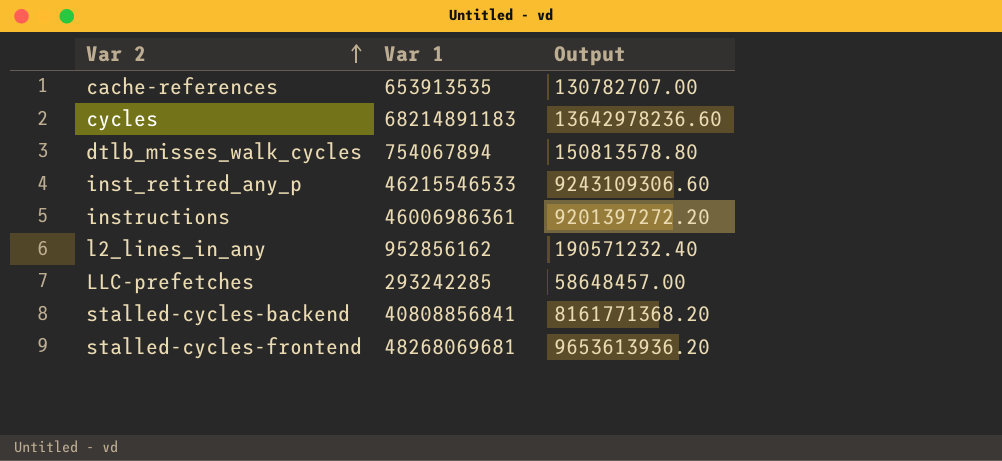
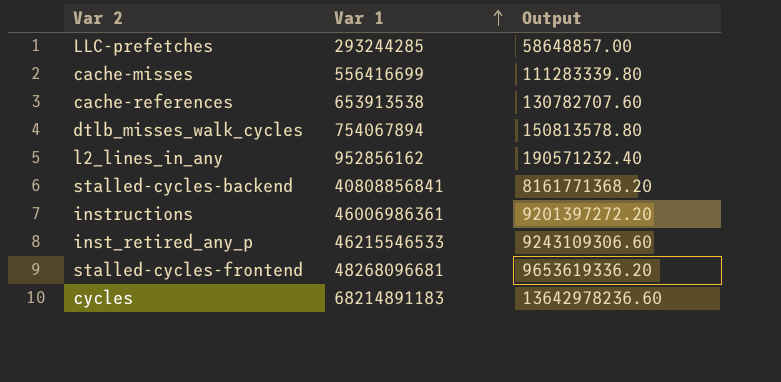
row order: Var 2 ascending -> Var 1 ascending
LLC-prefetches | Var 1: 293242285 -> 293244285
LLC-prefetches | Output: 58648457.00 -> 58648857.00
row cache-misses: none -> 556416699 | 111283339.80
cache-references | Var 1: 653913535 -> 653913538
cache-references | Output: 130782707.00 -> 130782707.60
stalled-cycles-frontend | Var 1: 48268069681 -> 48268096681
stalled-cycles-frontend | Output: 9653613936.20 -> 9653619336.20

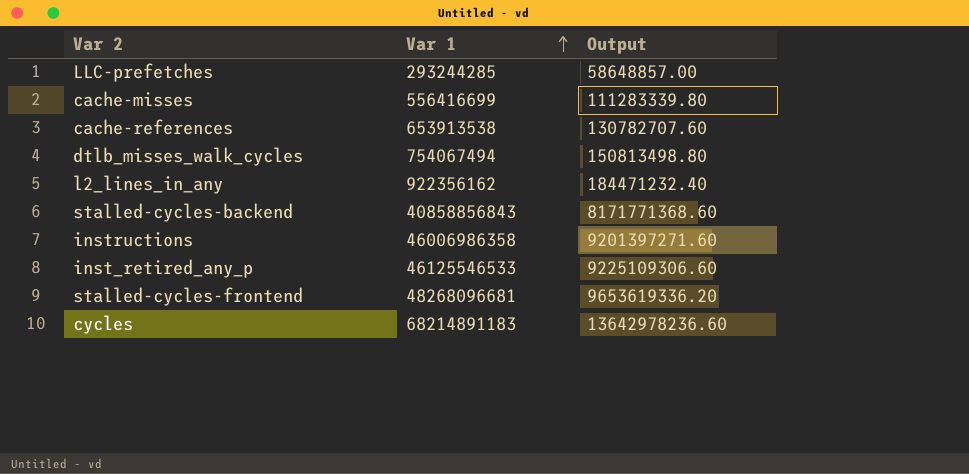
dtlb_misses_walk_cycles | Var 1: 754067894 -> 754067494
dtlb_misses_walk_cycles | Output: 150813578.80 -> 150813498.80
l2_lines_in_any | Var 1: 952856162 -> 922356162
l2_lines_in_any | Output: 190571232.40 -> 184471232.40
stalled-cycles-backend | Var 1: 40808856841 -> 40858856843
stalled-cycles-backend | Output: 8161771368.20 -> 8171771368.60
instructions | Var 1: 46006986361 -> 46006986358
instructions | Output: 9201397272.20 -> 9201397271.60
inst_retired_any_p | Var 1: 46215546533 -> 46125546533
inst_retired_any_p | Output: 9243109306.60 -> 9225109306.60

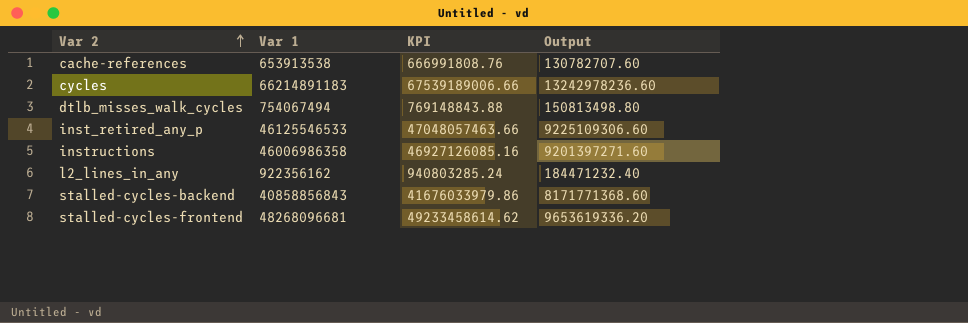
row order: Var 1 ascending -> Var 2 ascending
column KPI | formula: none -> [Var 1] * 1.02
row LLC-prefetches: 293244285 | 58648857.00 -> none
row cache-misses: 556416699 | 111283339.80 -> none
cycles | Var 1: 68214891183 -> 66214891183
cycles | Output: 13642978236.60 -> 13242978236.60

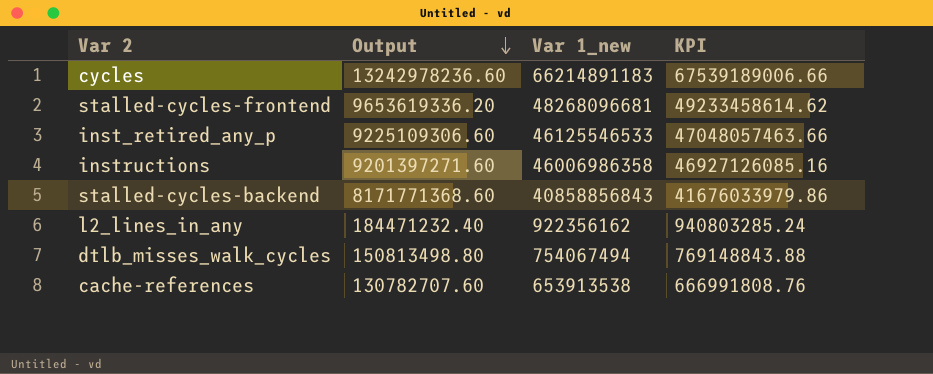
row order: Var 2 ascending -> Output descending
column Output | position: 4 -> 2
column name: Var 1 -> Var 1_new

